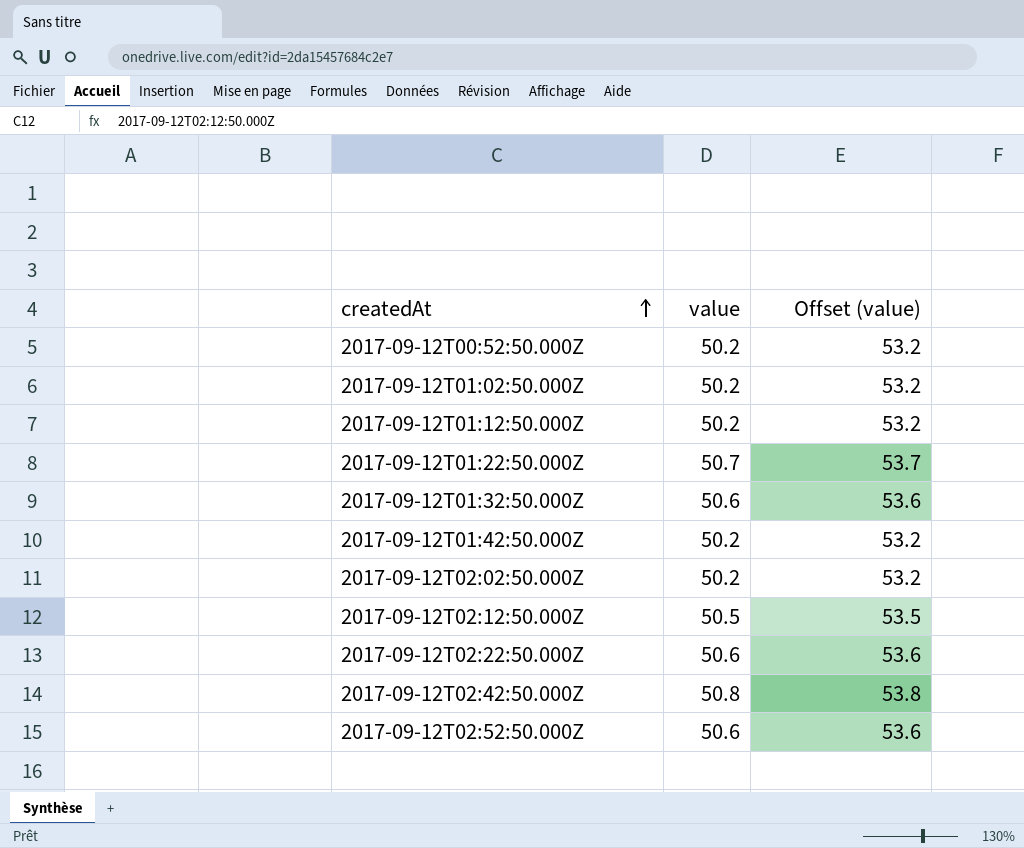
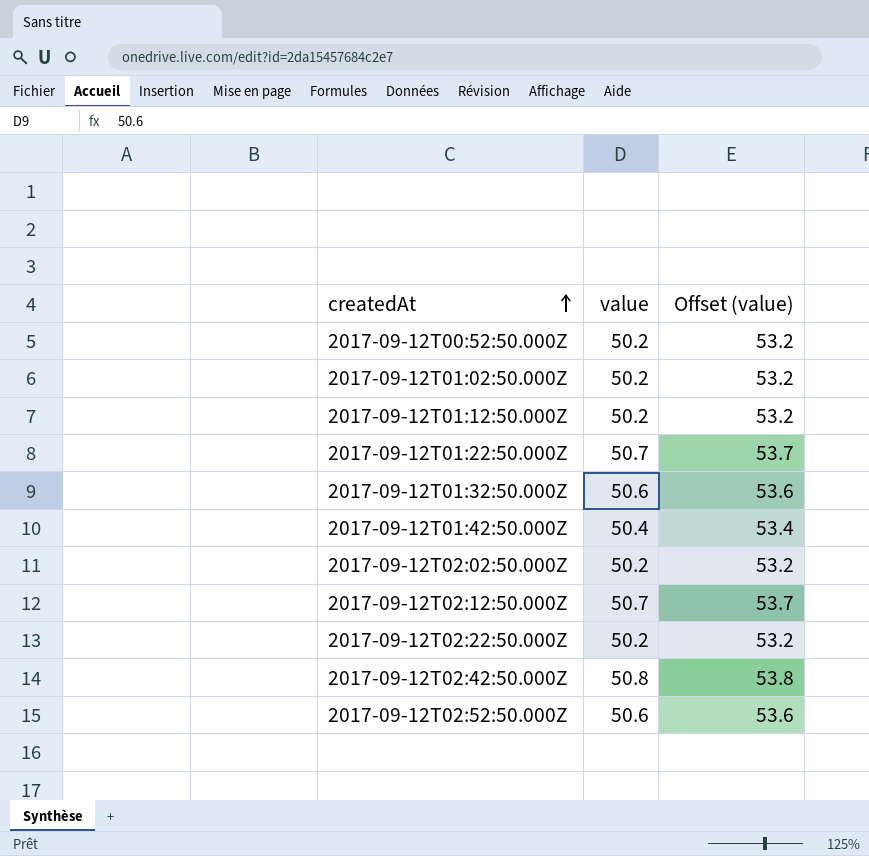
2017-09-12T01:42:50.000Z | value: 50.2 -> 50.4
2017-09-12T01:42:50.000Z | Offset (value): 53.2 -> 53.4
2017-09-12T02:12:50.000Z | value: 50.5 -> 50.7
2017-09-12T02:12:50.000Z | Offset (value): 53.5 -> 53.7
2017-09-12T02:22:50.000Z | value: 50.6 -> 50.2
2017-09-12T02:22:50.000Z | Offset (value): 53.6 -> 53.2

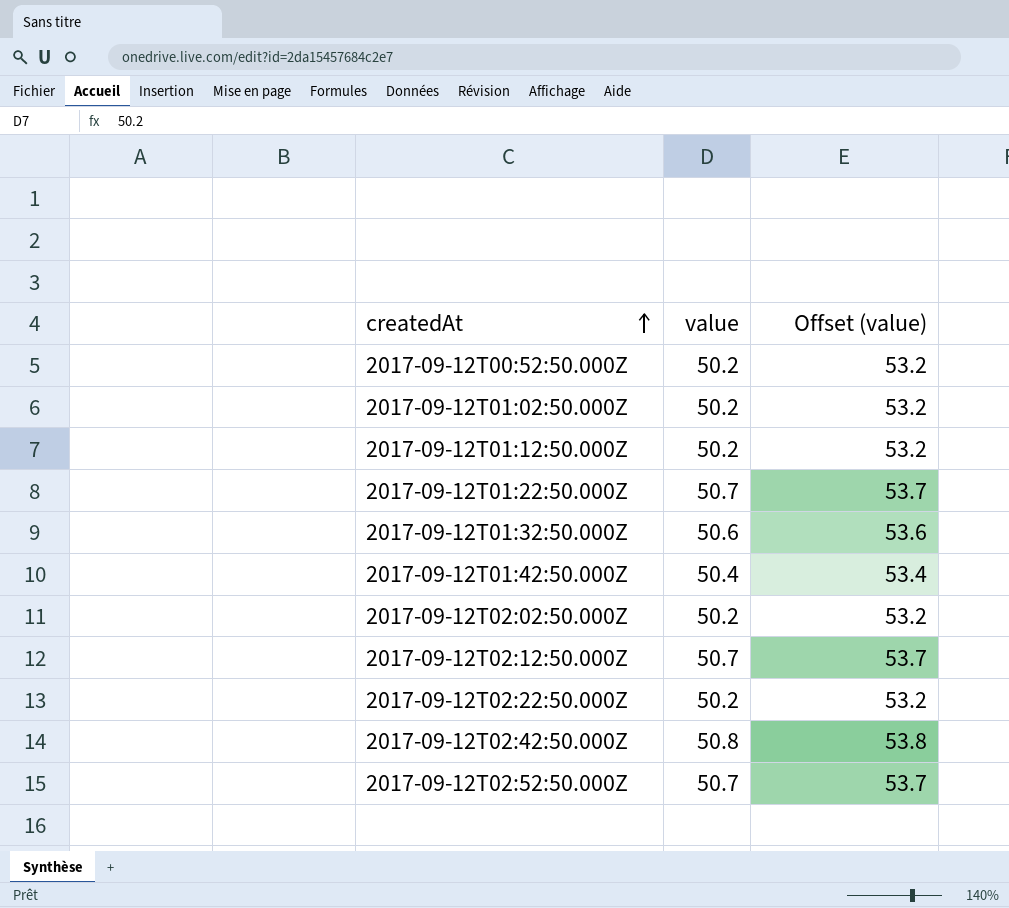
2017-09-12T02:52:50.000Z | value: 50.6 -> 50.7
2017-09-12T02:52:50.000Z | Offset (value): 53.6 -> 53.7

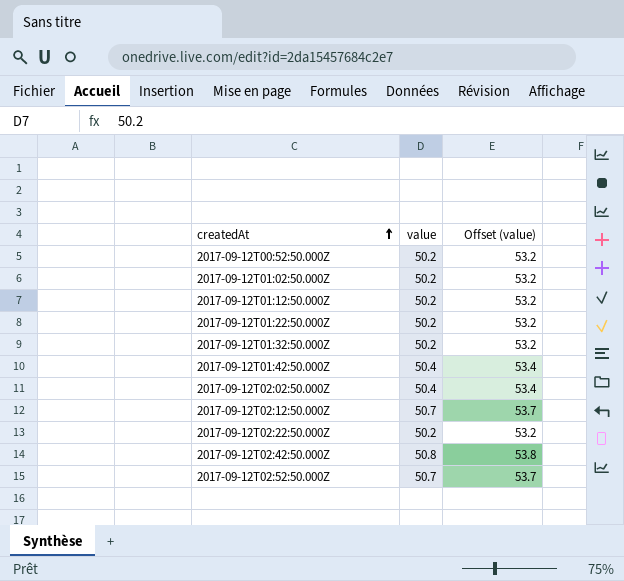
2017-09-12T01:22:50.000Z | value: 50.7 -> 50.2
2017-09-12T01:22:50.000Z | Offset (value): 53.7 -> 53.2
2017-09-12T01:32:50.000Z | value: 50.6 -> 50.2
2017-09-12T01:32:50.000Z | Offset (value): 53.6 -> 53.2
2017-09-12T02:02:50.000Z | value: 50.2 -> 50.4
2017-09-12T02:02:50.000Z | Offset (value): 53.2 -> 53.4

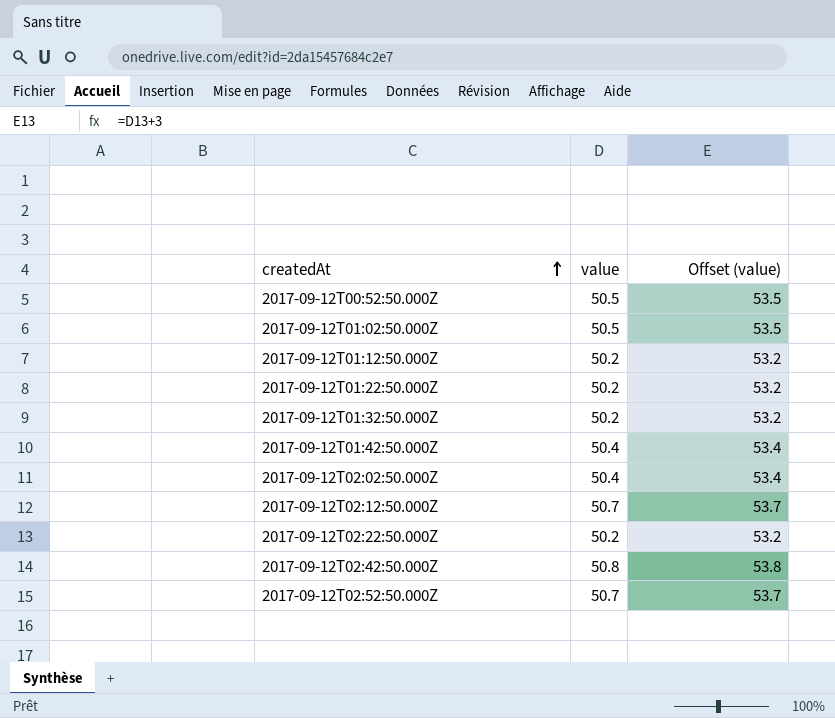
2017-09-12T00:52:50.000Z | value: 50.2 -> 50.5
2017-09-12T00:52:50.000Z | Offset (value): 53.2 -> 53.5
2017-09-12T01:02:50.000Z | value: 50.2 -> 50.5
2017-09-12T01:02:50.000Z | Offset (value): 53.2 -> 53.5

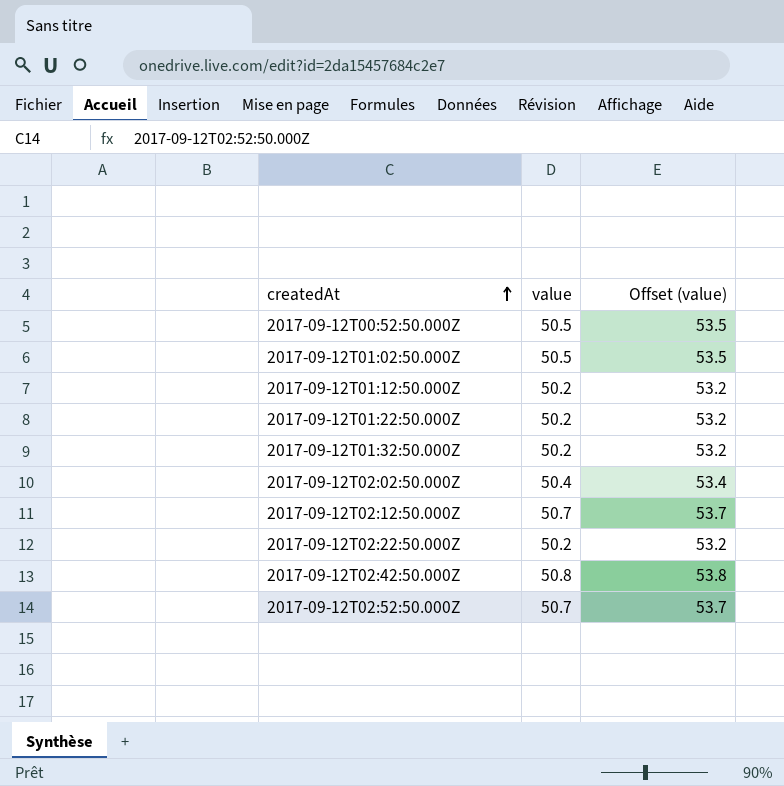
row 2017-09-12T01:42:50.000Z: 50.4 | 53.4 -> none

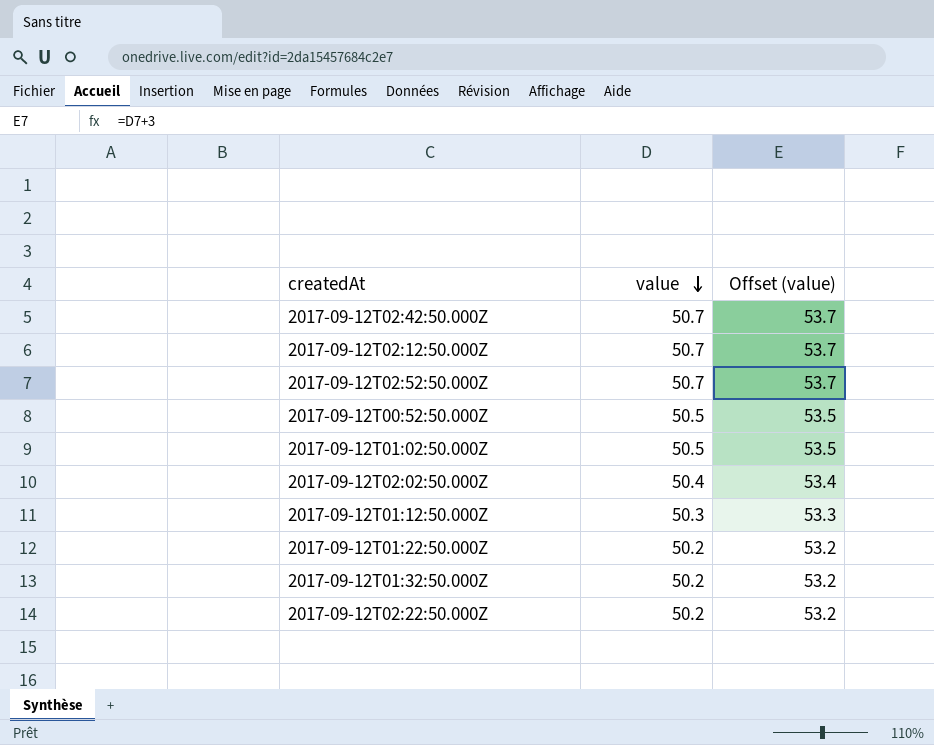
row order: createdAt ascending -> value descending
2017-09-12T02:42:50.000Z | value: 50.8 -> 50.7
2017-09-12T02:42:50.000Z | Offset (value): 53.8 -> 53.7
2017-09-12T01:12:50.000Z | value: 50.2 -> 50.3
2017-09-12T01:12:50.000Z | Offset (value): 53.2 -> 53.3

